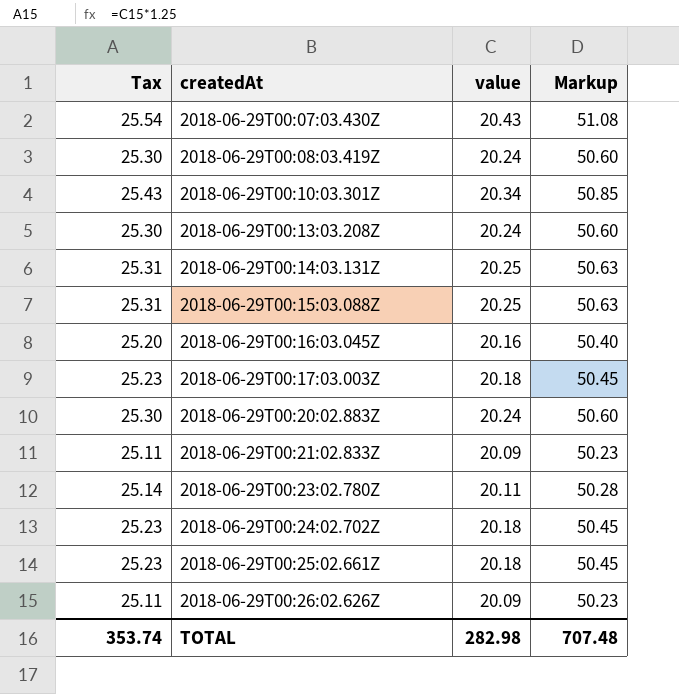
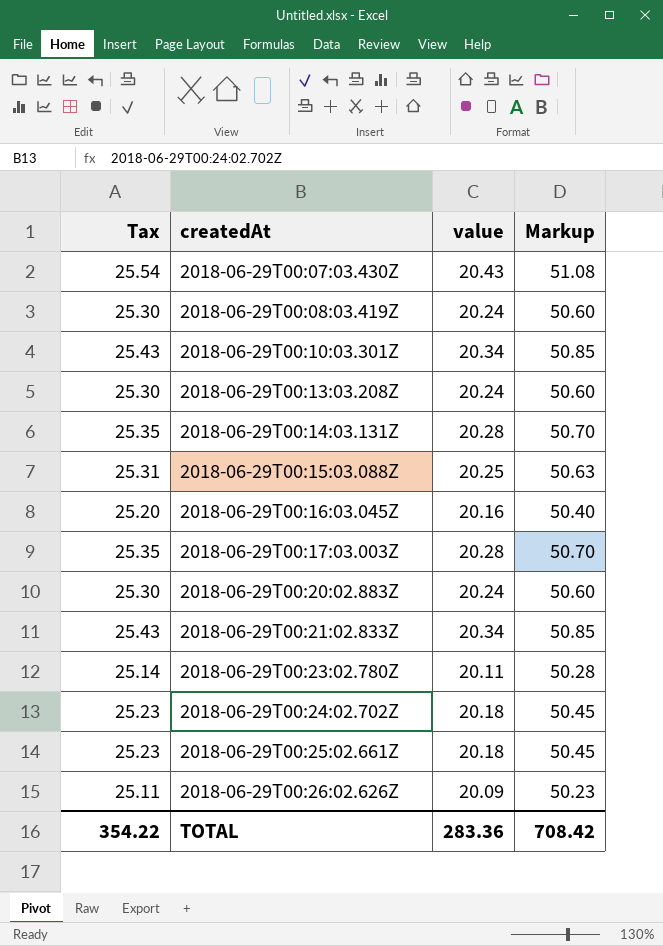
2018-06-29T00:14:03.131Z | Tax: 25.31 -> 25.35
2018-06-29T00:14:03.131Z | value: 20.25 -> 20.28
2018-06-29T00:14:03.131Z | Markup: 50.63 -> 50.70
2018-06-29T00:17:03.003Z | Tax: 25.23 -> 25.35
2018-06-29T00:17:03.003Z | value: 20.18 -> 20.28
2018-06-29T00:17:03.003Z | Markup: 50.45 -> 50.70
2018-06-29T00:21:02.833Z | Tax: 25.11 -> 25.43
2018-06-29T00:21:02.833Z | value: 20.09 -> 20.34
2018-06-29T00:21:02.833Z | Markup: 50.23 -> 50.85
TOTAL | Tax: 353.74 -> 354.22
TOTAL | value: 282.98 -> 283.36
TOTAL | Markup: 707.48 -> 708.42

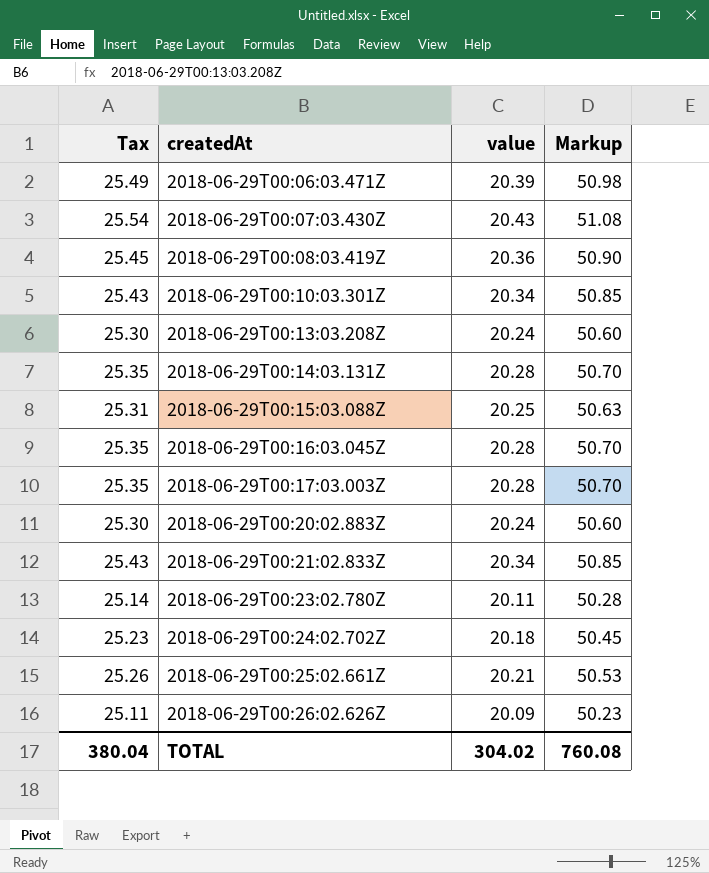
row 2018-06-29T00:06:03.471Z: none -> 25.49 | 20.39 | 50.98
2018-06-29T00:08:03.419Z | Tax: 25.30 -> 25.45
2018-06-29T00:08:03.419Z | value: 20.24 -> 20.36
2018-06-29T00:08:03.419Z | Markup: 50.60 -> 50.90
2018-06-29T00:16:03.045Z | Tax: 25.20 -> 25.35
2018-06-29T00:16:03.045Z | value: 20.16 -> 20.28
2018-06-29T00:16:03.045Z | Markup: 50.40 -> 50.70
2018-06-29T00:25:02.661Z | Tax: 25.23 -> 25.26
2018-06-29T00:25:02.661Z | value: 20.18 -> 20.21
2018-06-29T00:25:02.661Z | Markup: 50.45 -> 50.53
TOTAL | Tax: 354.22 -> 380.04
TOTAL | value: 283.36 -> 304.02
TOTAL | Markup: 708.42 -> 760.08

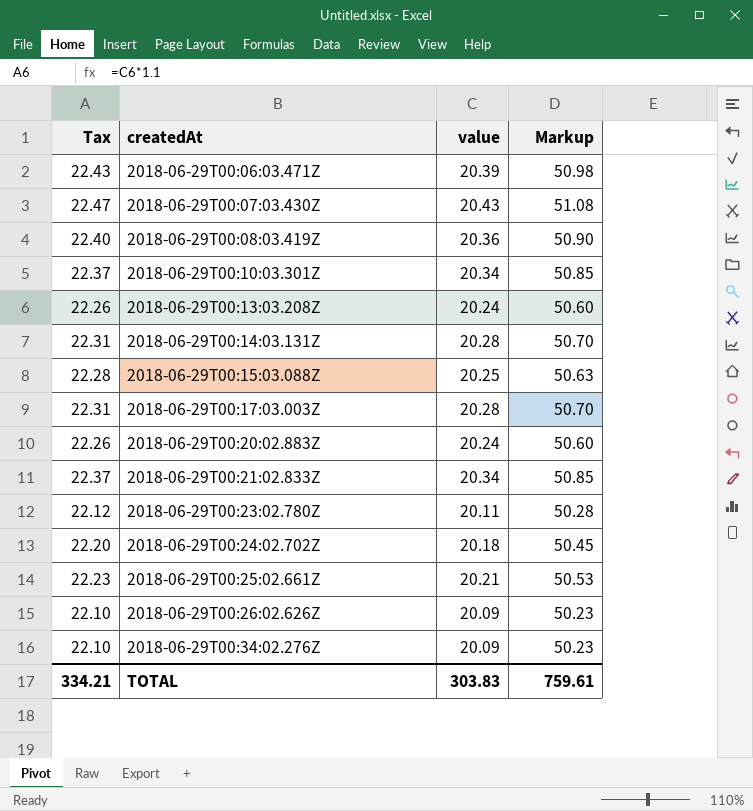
column Tax | formula: [value] * 1.25 -> [value] * 1.1
row 2018-06-29T00:16:03.045Z: 25.35 | 20.28 | 50.70 -> none
row 2018-06-29T00:34:02.276Z: none -> 22.10 | 20.09 | 50.23
TOTAL | Tax: 380.04 -> 334.21
TOTAL | value: 304.02 -> 303.83
TOTAL | Markup: 760.08 -> 759.61

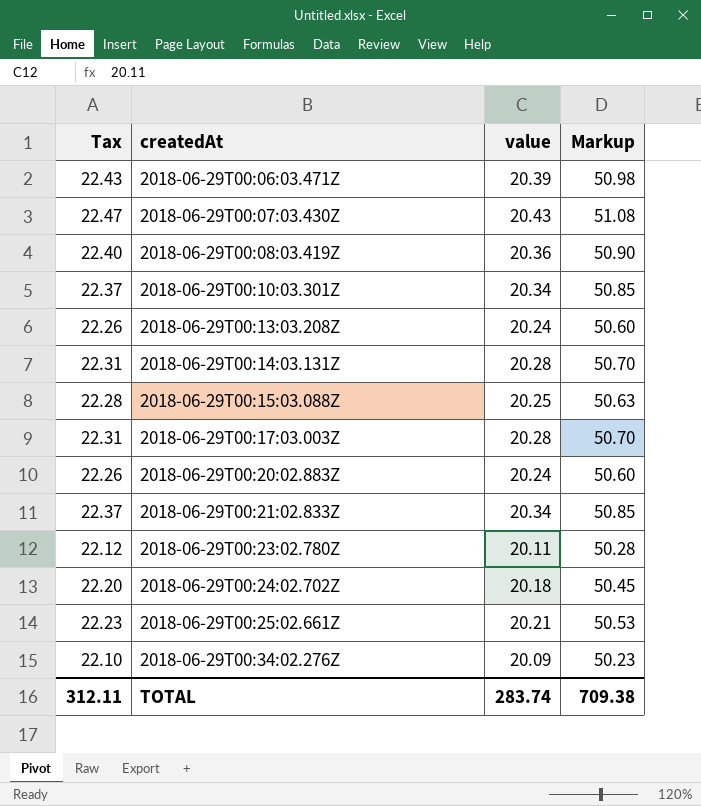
row 2018-06-29T00:26:02.626Z: 22.10 | 20.09 | 50.23 -> none
TOTAL | Tax: 334.21 -> 312.11
TOTAL | value: 303.83 -> 283.74
TOTAL | Markup: 759.61 -> 709.38

